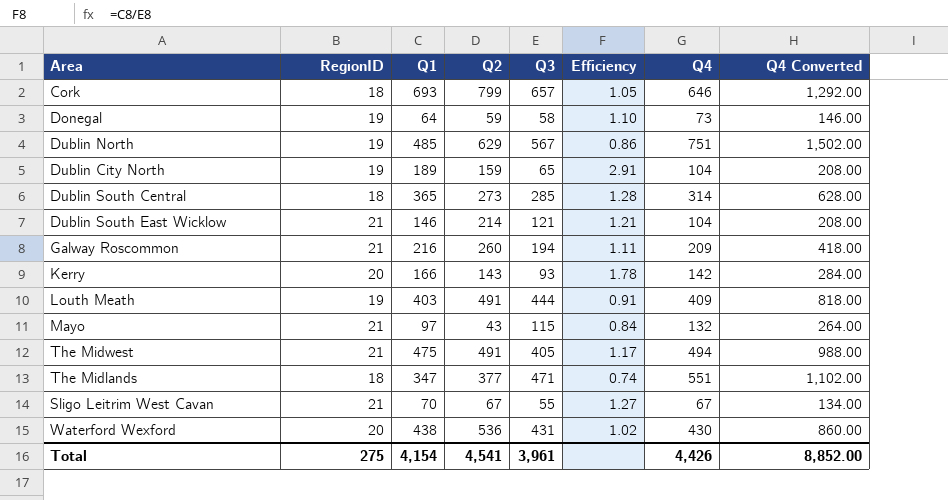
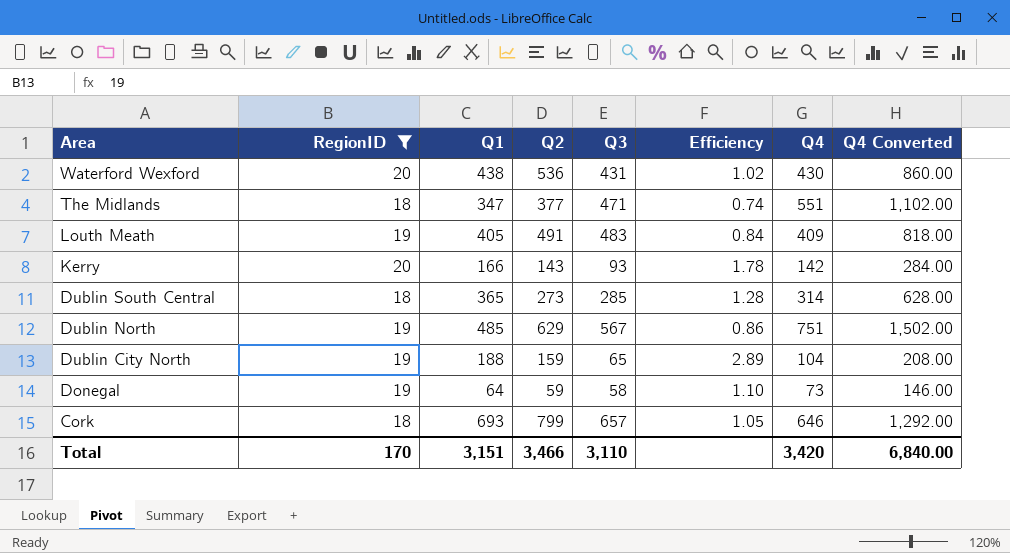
filter: none -> RegionID != 21
row order: none -> Area descending
Louth Meath | Q1: 403 -> 405
Louth Meath | Q3: 444 -> 483
Louth Meath | Efficiency: 0.91 -> 0.84
Dublin City North | Q1: 189 -> 188
Dublin City North | Efficiency: 2.91 -> 2.89
Total | RegionID: 275 -> 170
Total | Q1: 4,154 -> 3,151
Total | Q2: 4,541 -> 3,466
Total | Q3: 3,961 -> 3,110
Total | Q4: 4,426 -> 3,420
Total | Q4 Converted: 8,852.00 -> 6,840.00

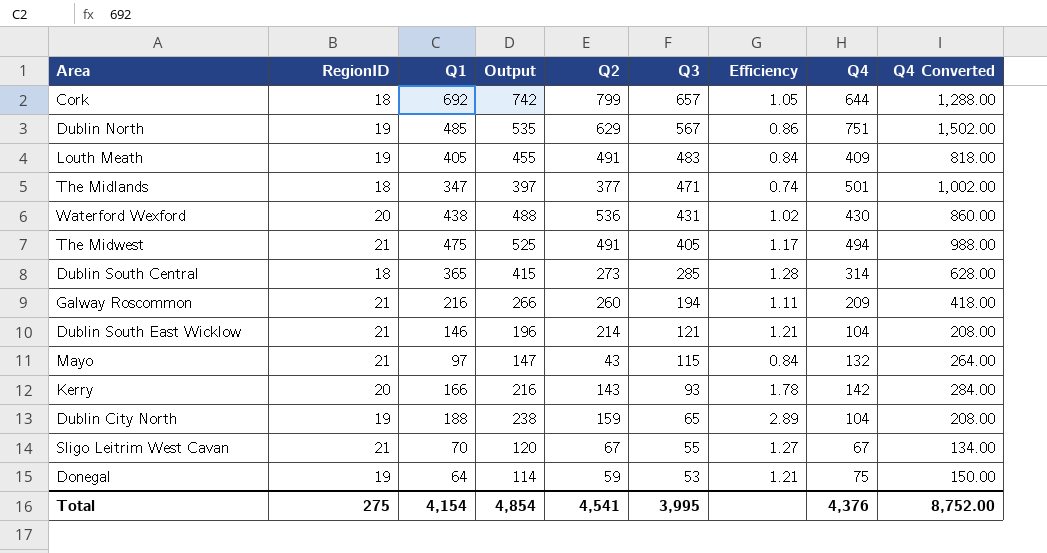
filter: RegionID != 21 -> none
row order: Area descending -> Q3 descending
column Output | formula: none -> [Q1] + 50
Cork | Q1: 693 -> 692
Cork | Q4: 646 -> 644
Cork | Q4 Converted: 1,292.00 -> 1,288.00
The Midlands | Q4: 551 -> 501
The Midlands | Q4 Converted: 1,102.00 -> 1,002.00
Donegal | Q3: 58 -> 53
Donegal | Efficiency: 1.10 -> 1.21
Donegal | Q4: 73 -> 75
Donegal | Q4 Converted: 146.00 -> 150.00
Total | RegionID: 170 -> 275
Total | Q1: 3,151 -> 4,154
Total | Q2: 3,466 -> 4,541
Total | Q3: 3,110 -> 3,995
Total | Q4: 3,420 -> 4,376
Total | Q4 Converted: 6,840.00 -> 8,752.00

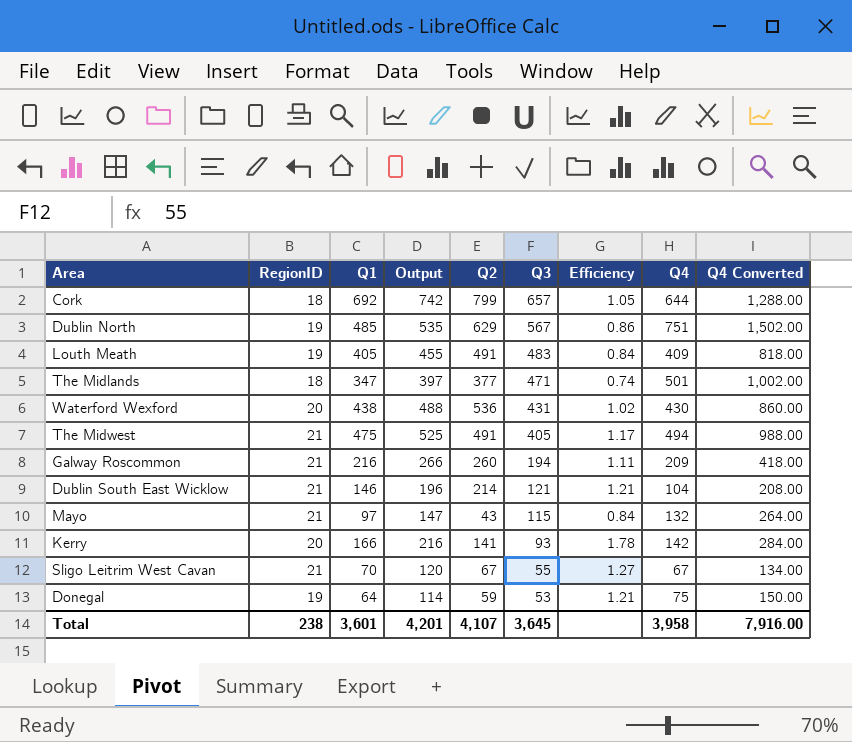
row Dublin South Central: 18 | 365 | 415 | 273 | 285 | 1.28 | 314 | 628.00 -> none
row Dublin City North: 19 | 188 | 238 | 159 | 65 | 2.89 | 104 | 208.00 -> none
Kerry | Q2: 143 -> 141
Total | RegionID: 275 -> 238
Total | Q1: 4,154 -> 3,601
Total | Output: 4,854 -> 4,201
Total | Q2: 4,541 -> 4,107
Total | Q3: 3,995 -> 3,645
Total | Q4: 4,376 -> 3,958
Total | Q4 Converted: 8,752.00 -> 7,916.00

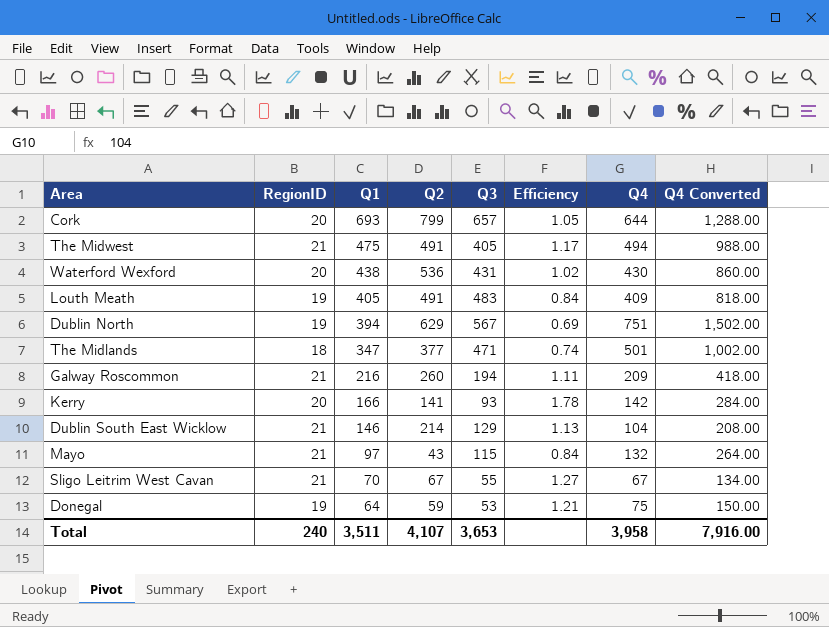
row order: Q3 descending -> Q1 descending
column Output | formula: [Q1] + 50 -> none
Cork | RegionID: 18 -> 20
Cork | Q1: 692 -> 693
Dublin North | Q1: 485 -> 394
Dublin North | Efficiency: 0.86 -> 0.69
Dublin South East Wicklow | Q3: 121 -> 129
Dublin South East Wicklow | Efficiency: 1.21 -> 1.13
Total | RegionID: 238 -> 240
Total | Q1: 3,601 -> 3,511
Total | Q3: 3,645 -> 3,653

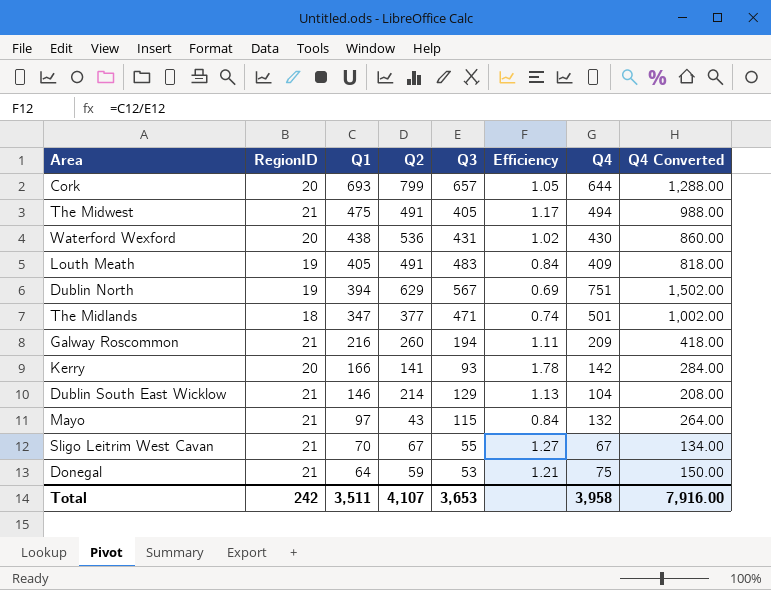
Donegal | RegionID: 19 -> 21
Total | RegionID: 240 -> 242

